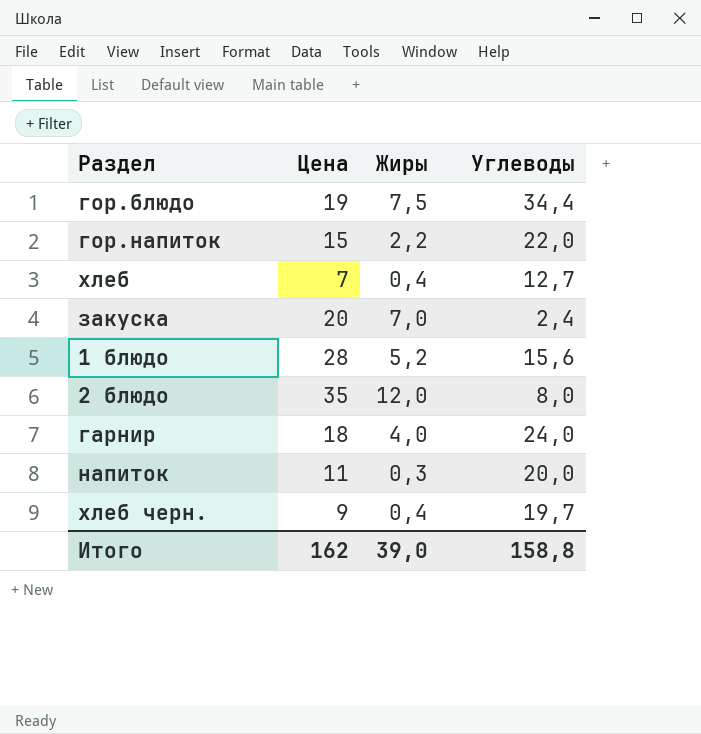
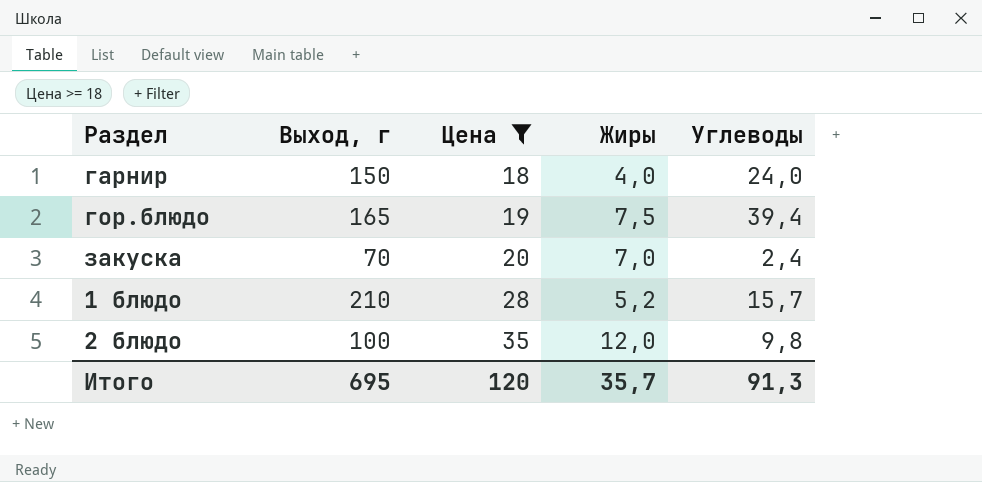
filter: none -> Цена >= 18
row order: none -> Цена ascending
column Выход, г | position: none -> 2
гор.блюдо | Углеводы: 34,4 -> 39,4
1 блюдо | Углеводы: 15,6 -> 15,7
2 блюдо | Углеводы: 8,0 -> 9,8
Итого | Цена: 162 -> 120
Итого | Жиры: 39,0 -> 35,7
Итого | Углеводы: 158,8 -> 91,3

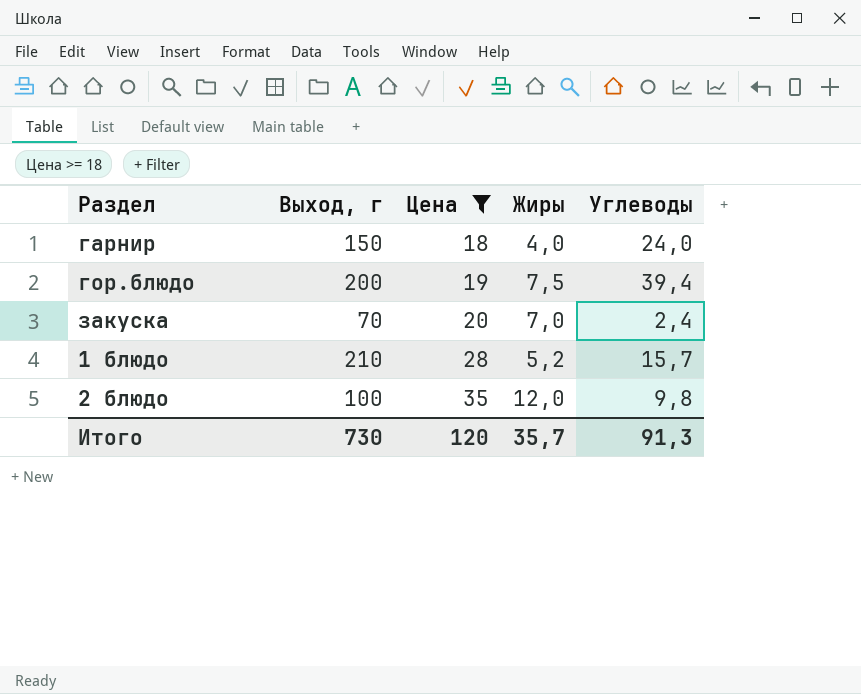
гор.блюдо | Выход, г: 165 -> 200
Итого | Выход, г: 695 -> 730

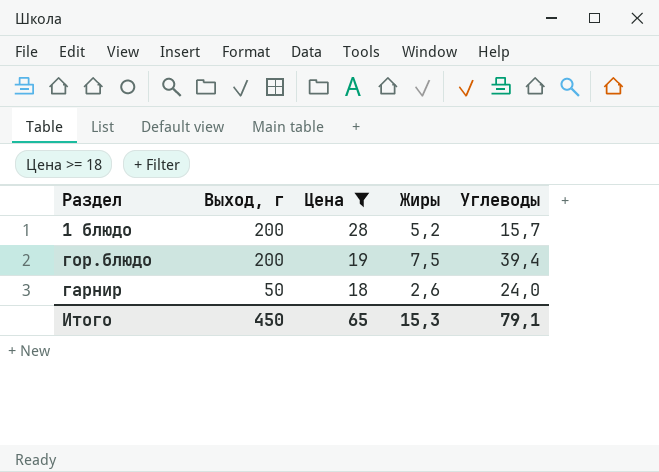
row order: Цена ascending -> Выход, г descending
row закуска: 70 | 20 | 7,0 | 2,4 -> none
row 2 блюдо: 100 | 35 | 12,0 | 9,8 -> none
1 блюдо | Выход, г: 210 -> 200
гарнир | Выход, г: 150 -> 50
гарнир | Жиры: 4,0 -> 2,6
Итого | Выход, г: 730 -> 450
Итого | Цена: 120 -> 65
Итого | Жиры: 35,7 -> 15,3
Итого | Углеводы: 91,3 -> 79,1

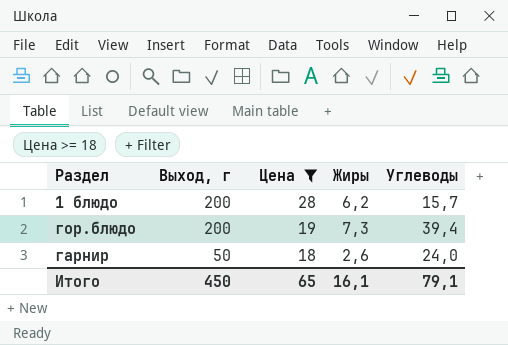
1 блюдо | Жиры: 5,2 -> 6,2
гор.блюдо | Жиры: 7,5 -> 7,3
Итого | Жиры: 15,3 -> 16,1

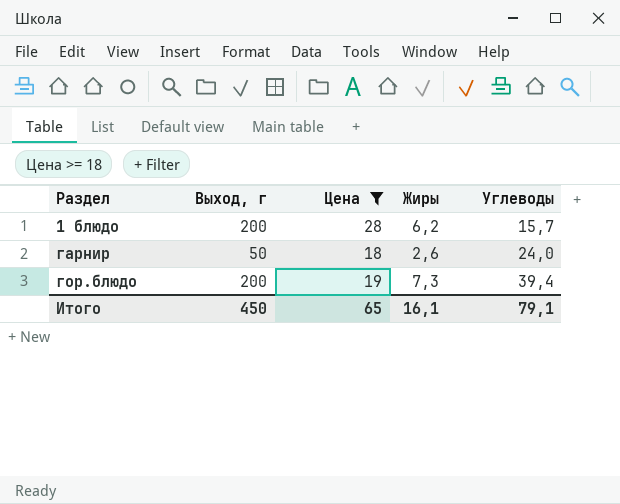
row order: Выход, г descending -> Раздел ascending

